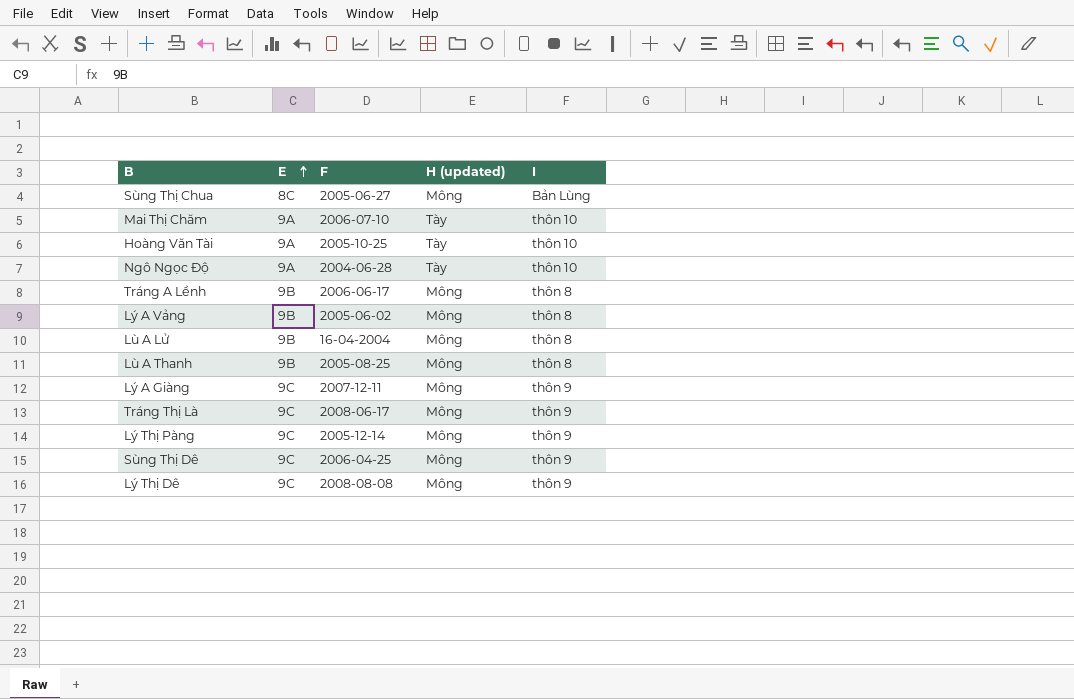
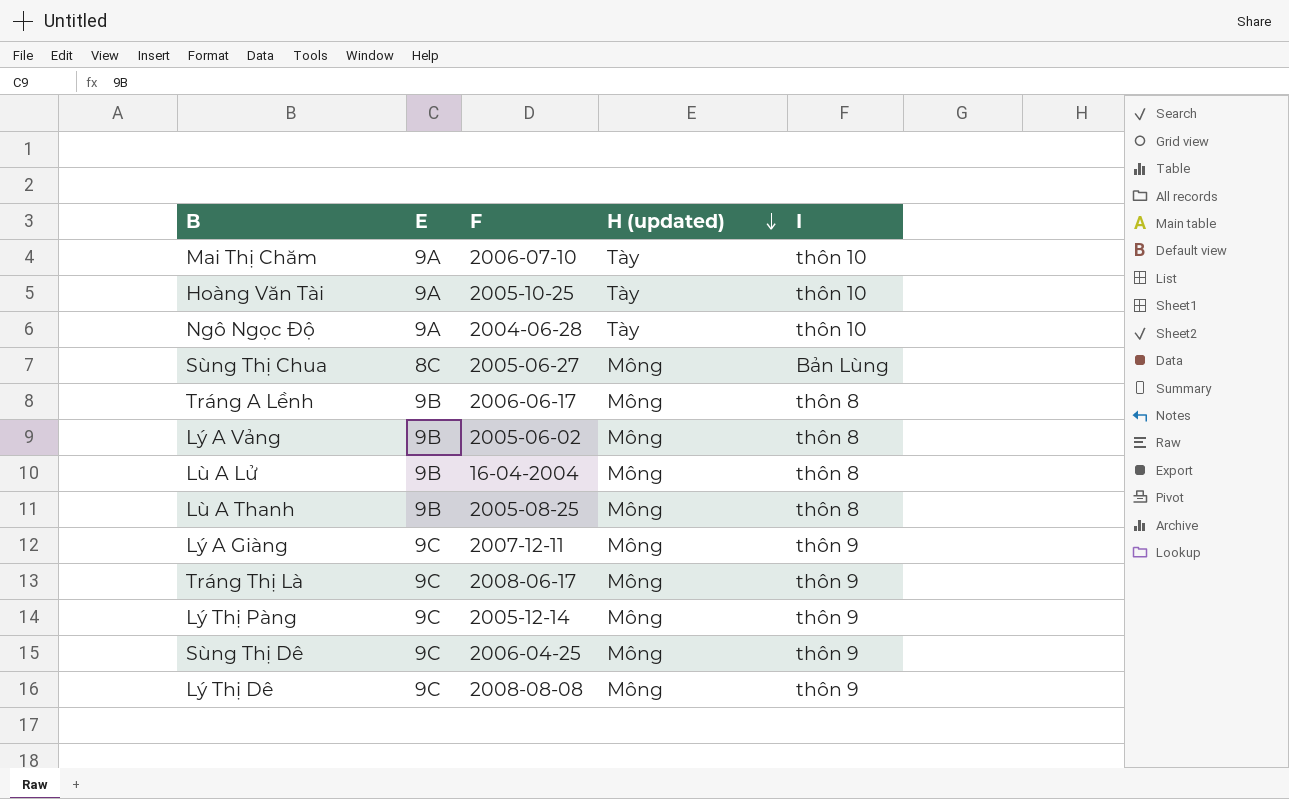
row order: E ascending -> H (updated) descending

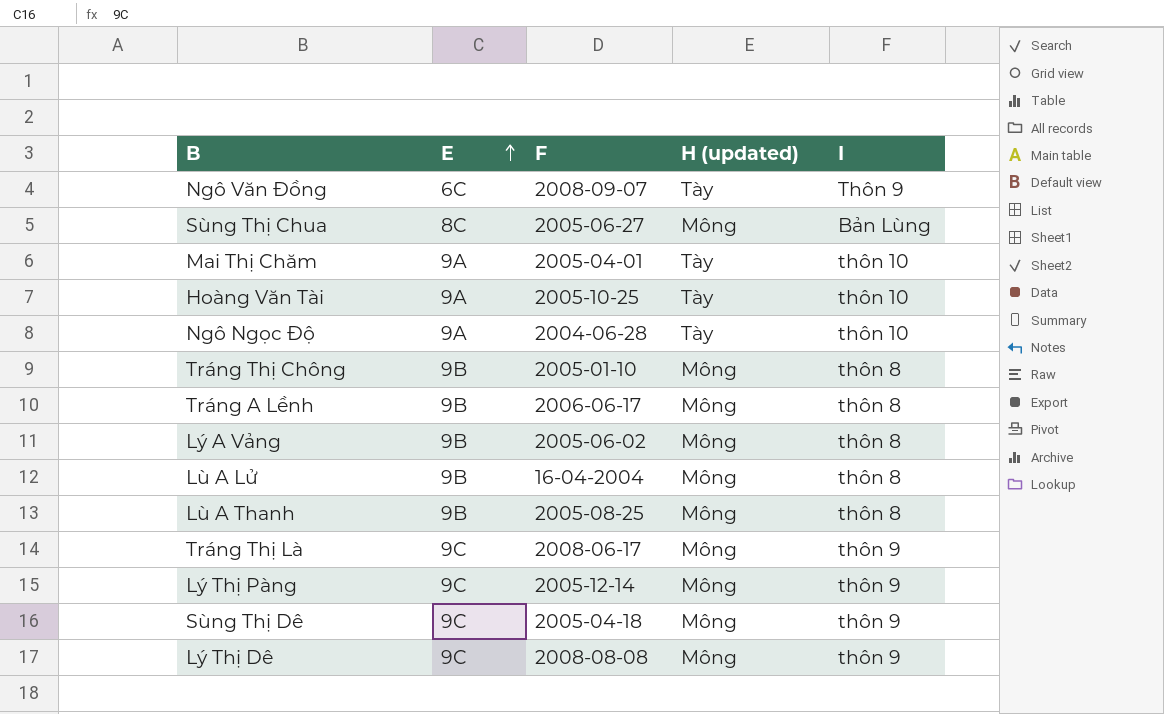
row order: H (updated) descending -> E ascending
row Lý A Giàng: 9C | 2007-12-11 | Mông | thôn 9 -> none
row Ngô Văn Đồng: none -> 6C | 2008-09-07 | Tày | Thôn 9
Mai Thị Chăm | F: 2006-07-10 -> 2005-04-01
row Tráng Thị Chông: none -> 9B | 2005-01-10 | Mông | thôn 8
Sùng Thị Dê | F: 2006-04-25 -> 2005-04-18

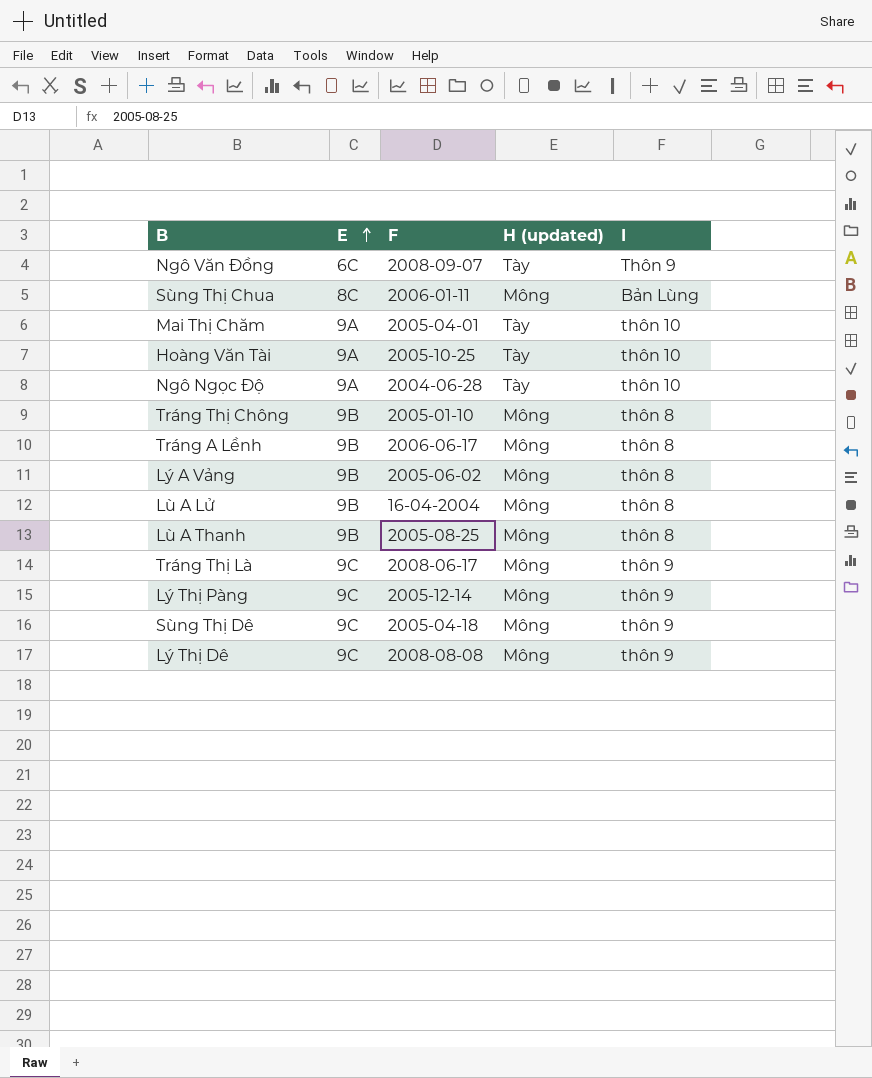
Sùng Thị Chua | F: 2005-06-27 -> 2006-01-11

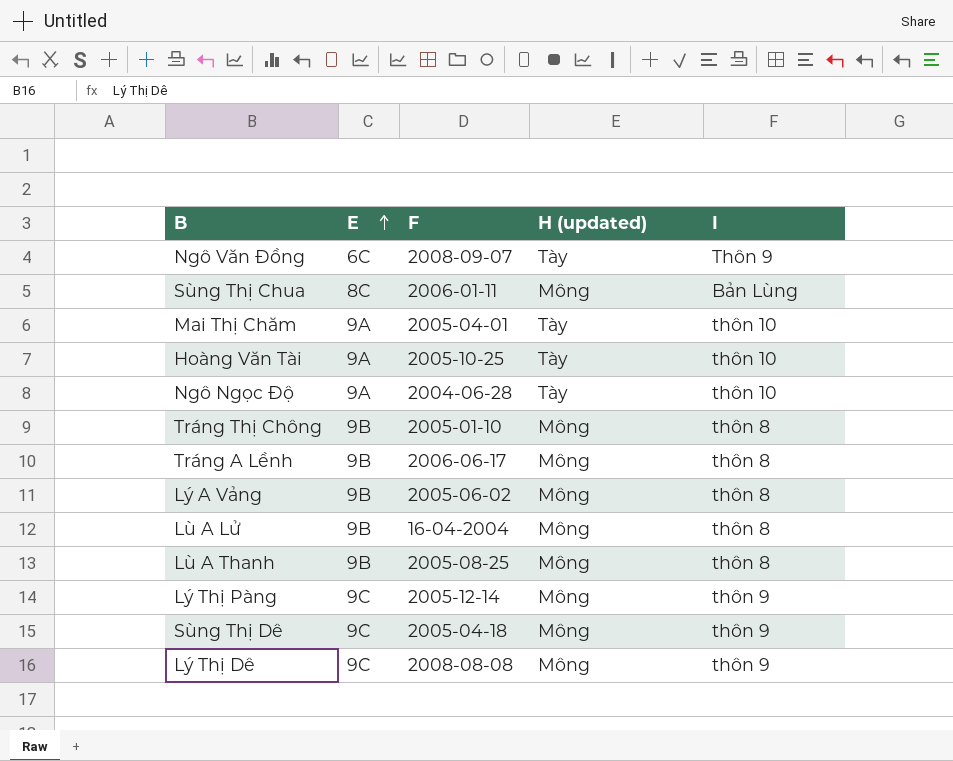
row Tráng Thị Là: 9C | 2008-06-17 | Mông | thôn 9 -> none

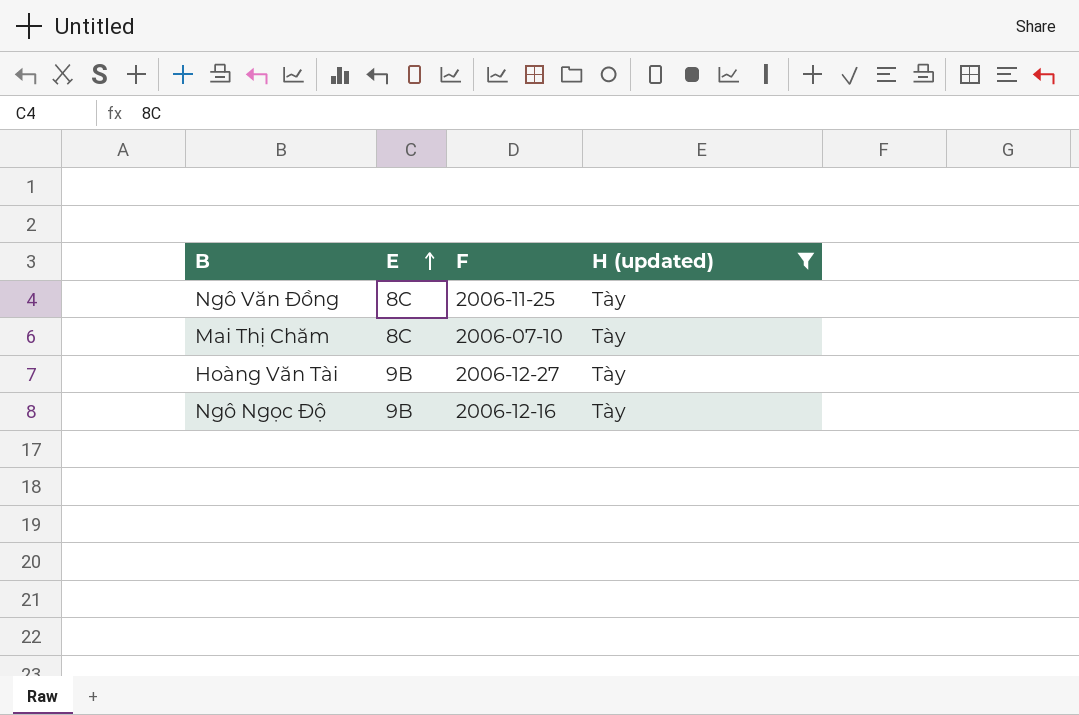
filter: none -> H (updated) = Tày
column I | position: 5 -> none
Ngô Văn Đồng | E: 6C -> 8C
Ngô Văn Đồng | F: 2008-09-07 -> 2006-11-25
Mai Thị Chăm | E: 9A -> 8C
Mai Thị Chăm | F: 2005-04-01 -> 2006-07-10
Hoàng Văn Tài | E: 9A -> 9B
Hoàng Văn Tài | F: 2005-10-25 -> 2006-12-27
Ngô Ngọc Độ | E: 9A -> 9B
Ngô Ngọc Độ | F: 2004-06-28 -> 2006-12-16

